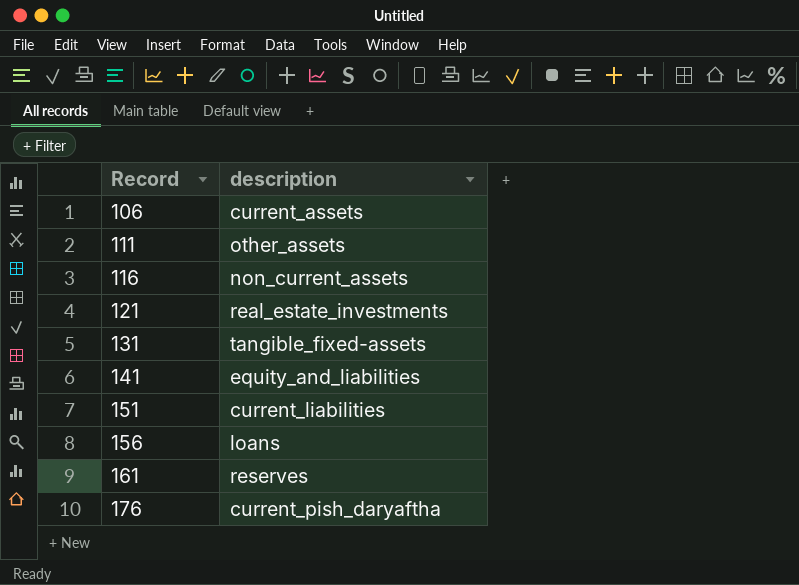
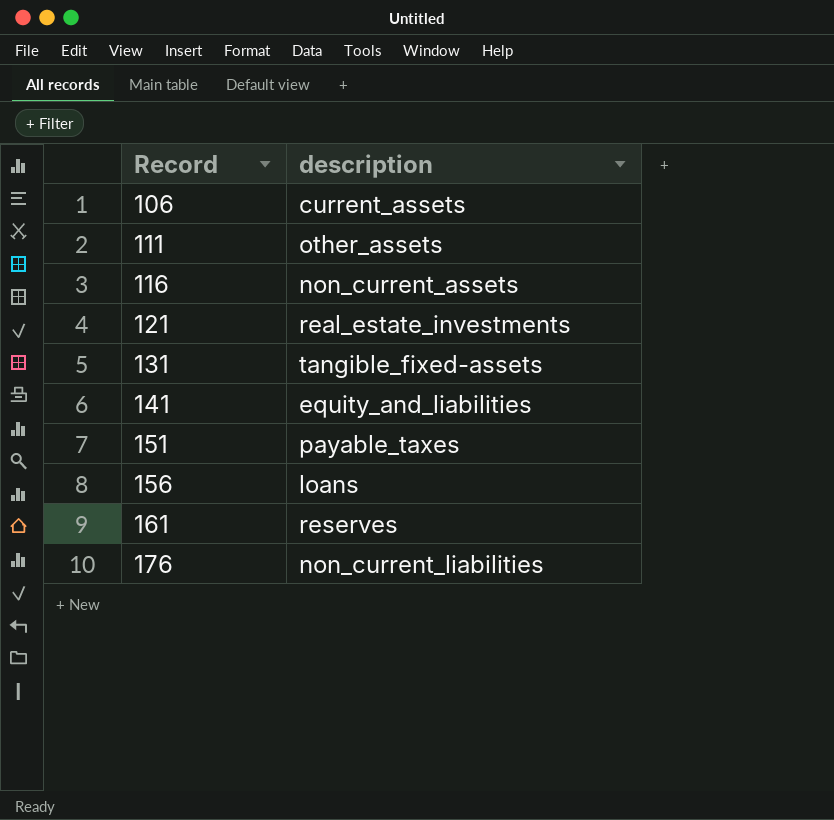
151 | description: current_liabilities -> payable_taxes
176 | description: current_pish_daryaftha -> non_current_liabilities

